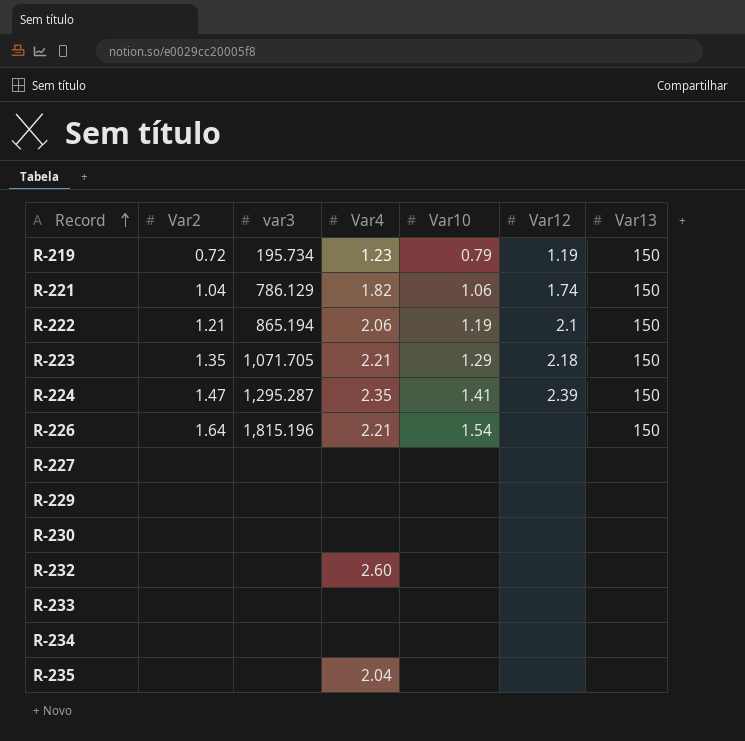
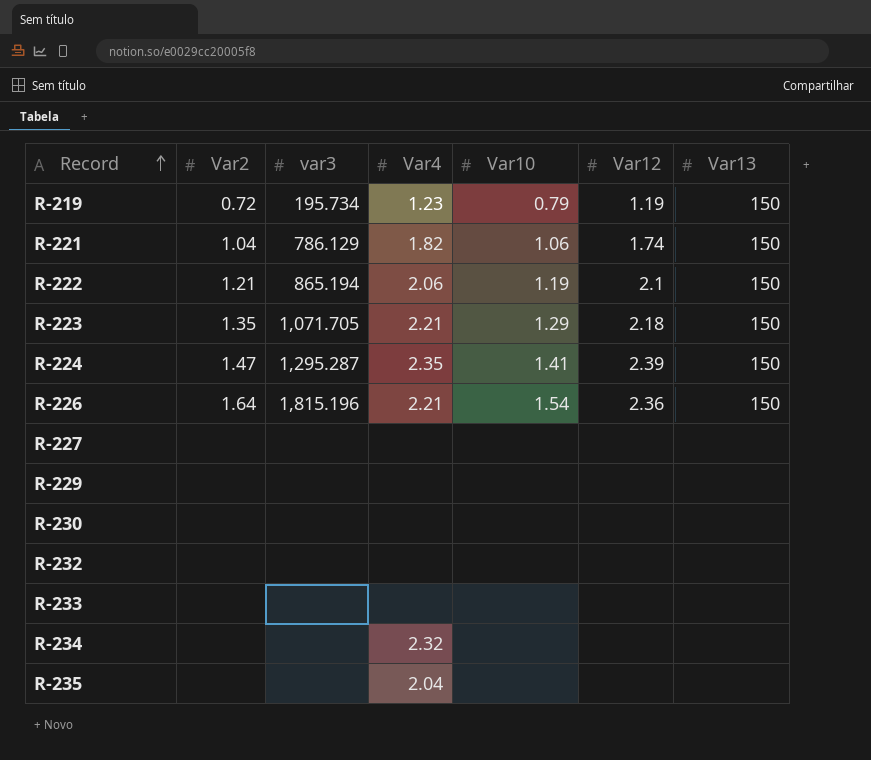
R-226 | Var12: none -> 2.36
R-232 | Var4: 2.60 -> none
R-234 | Var4: none -> 2.32

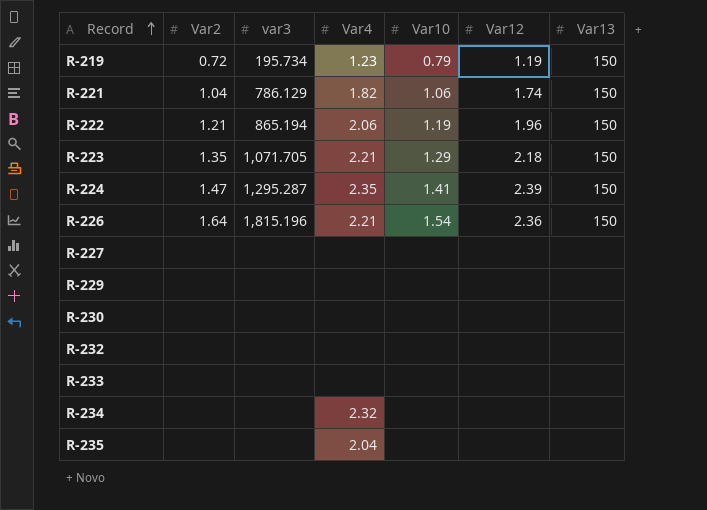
R-222 | Var12: 2.1 -> 1.96

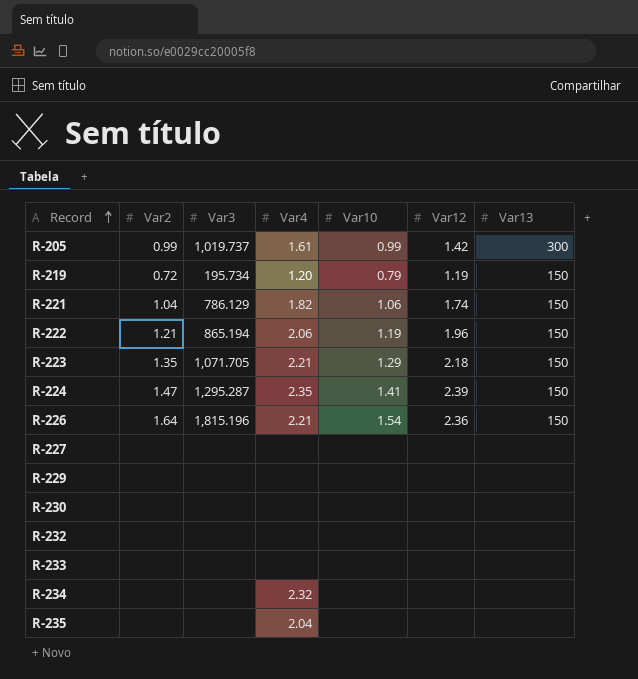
column name: var3 -> Var3
row R-205: none -> 0.99 | 1,019.737 | 1.61 | 0.99 | 1.42 | 300
R-219 | Var4: 1.23 -> 1.20

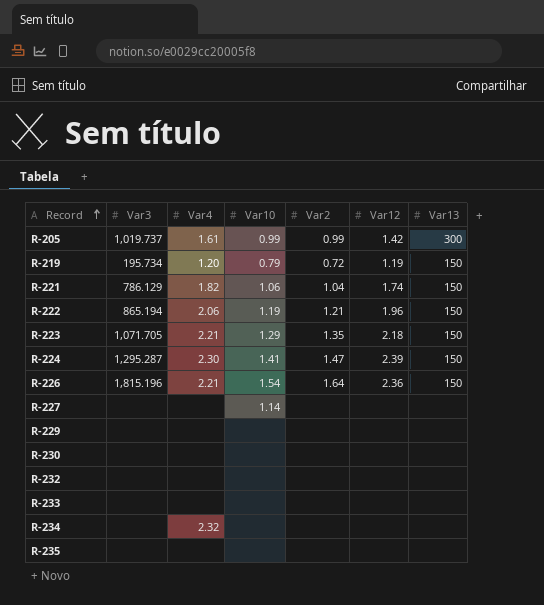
column Var2 | position: 2 -> 5
R-224 | Var4: 2.35 -> 2.30
R-227 | Var10: none -> 1.14
R-235 | Var4: 2.04 -> none

